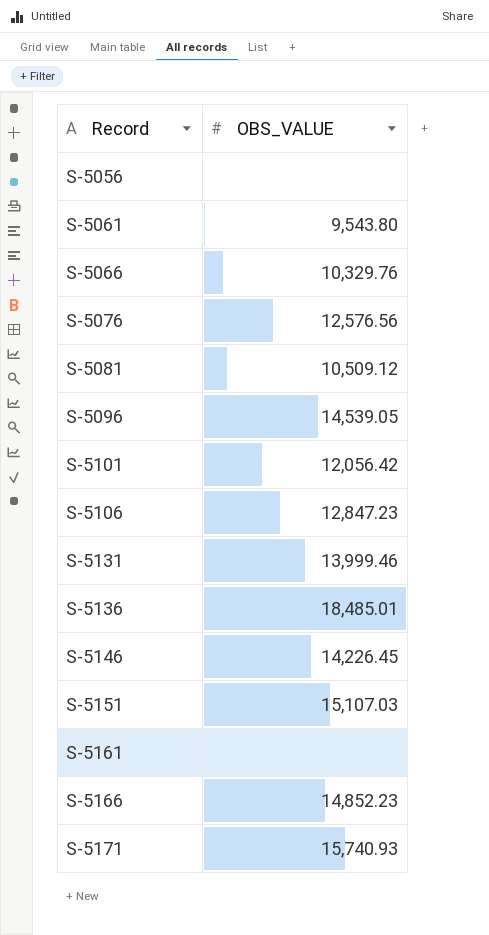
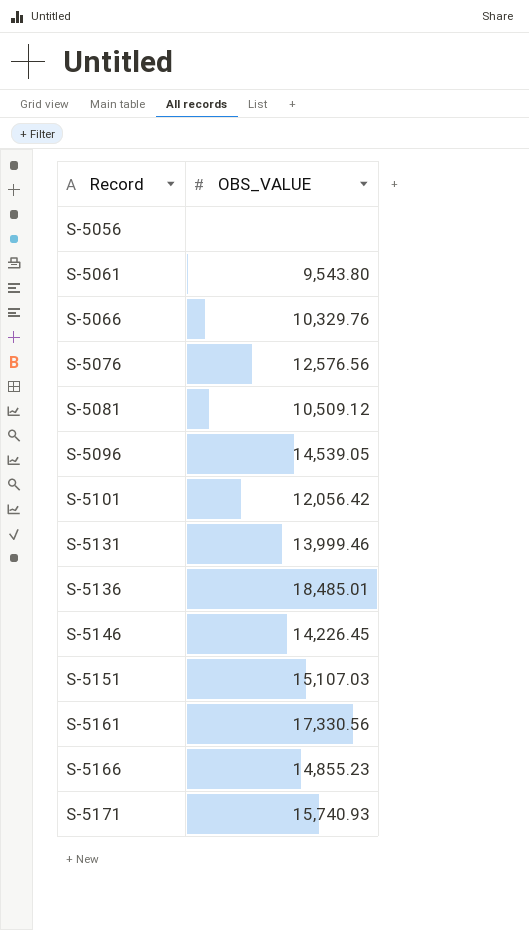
row S-5106: 12,847.23 -> none
S-5161 | OBS_VALUE: none -> 17,330.56
S-5166 | OBS_VALUE: 14,852.23 -> 14,855.23

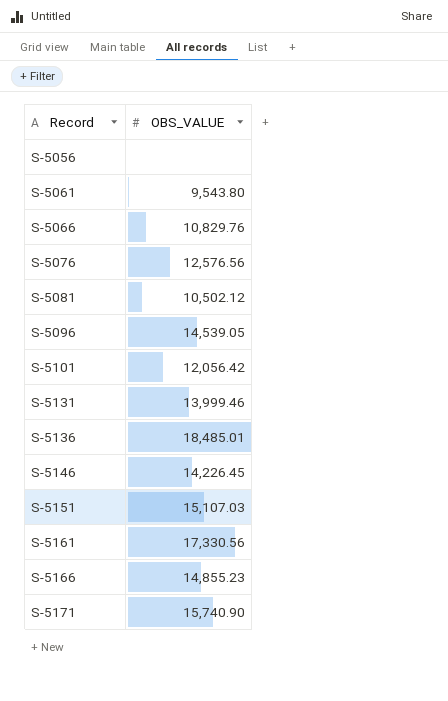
S-5066 | OBS_VALUE: 10,329.76 -> 10,829.76
S-5081 | OBS_VALUE: 10,509.12 -> 10,502.12
S-5171 | OBS_VALUE: 15,740.93 -> 15,740.90

